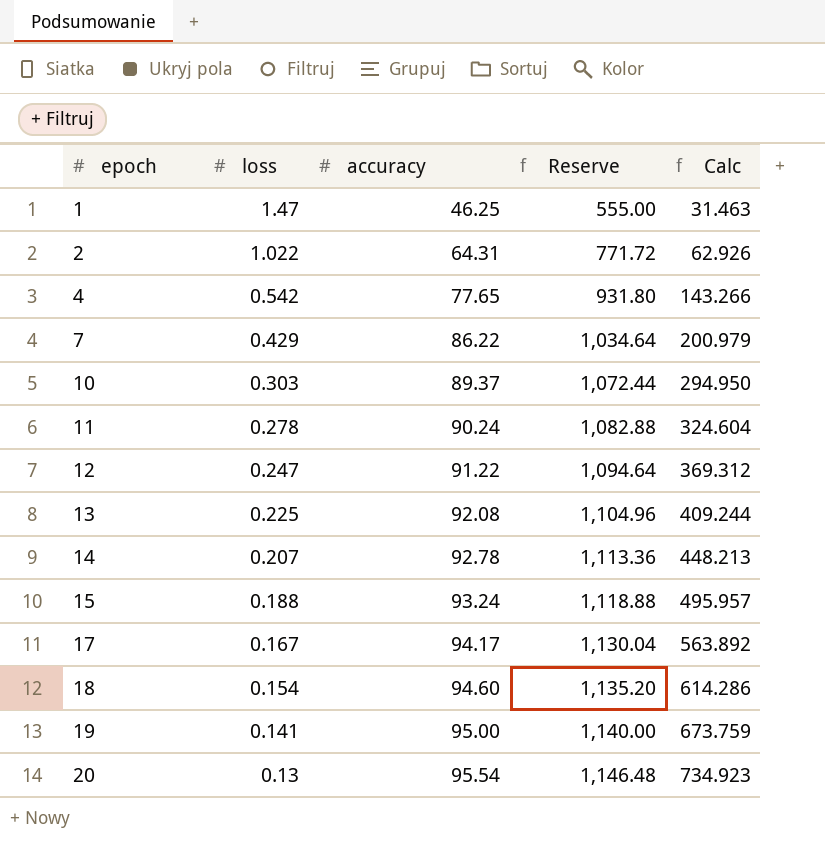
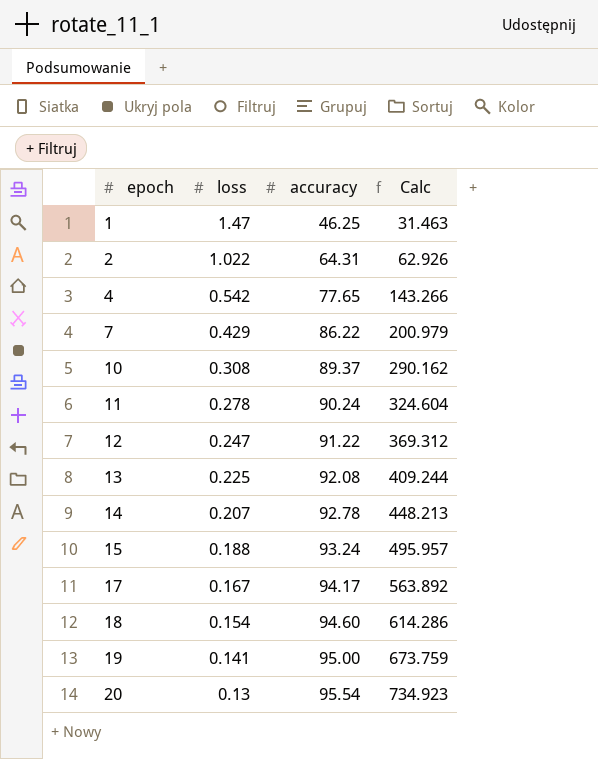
column Reserve | formula: [accuracy] * 12 -> none
10 | loss: 0.303 -> 0.308
10 | Calc: 294.950 -> 290.162

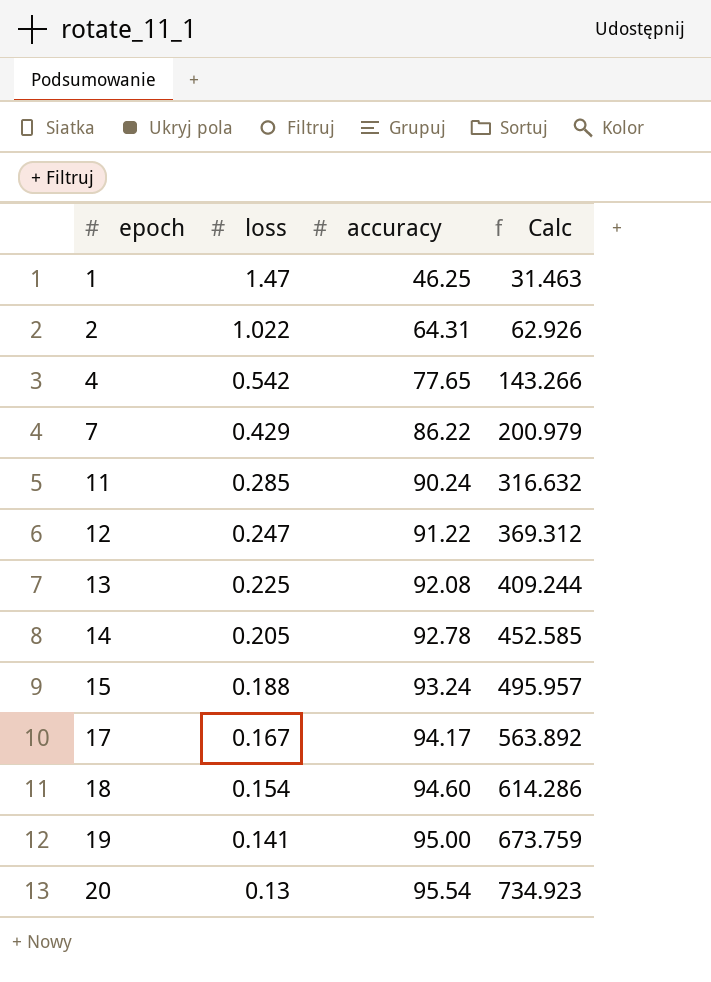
row 10: 0.308 | 89.37 | 290.162 -> none
11 | loss: 0.278 -> 0.285
11 | Calc: 324.604 -> 316.632
14 | loss: 0.207 -> 0.205
14 | Calc: 448.213 -> 452.585

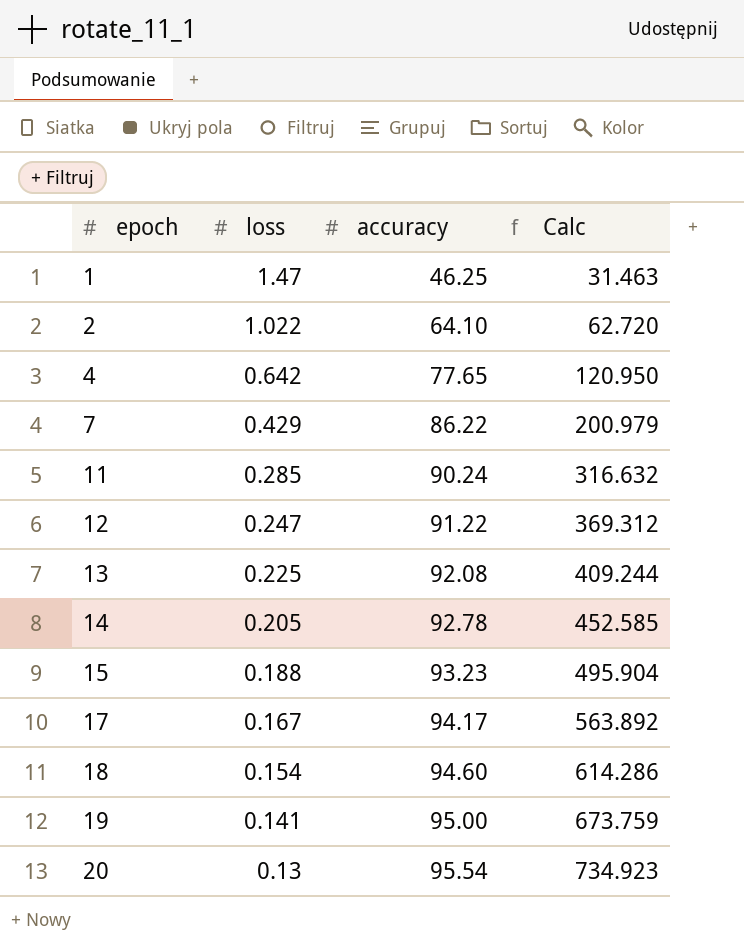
2 | accuracy: 64.31 -> 64.10
2 | Calc: 62.926 -> 62.720
4 | loss: 0.542 -> 0.642
4 | Calc: 143.266 -> 120.950
15 | accuracy: 93.24 -> 93.23
15 | Calc: 495.957 -> 495.904

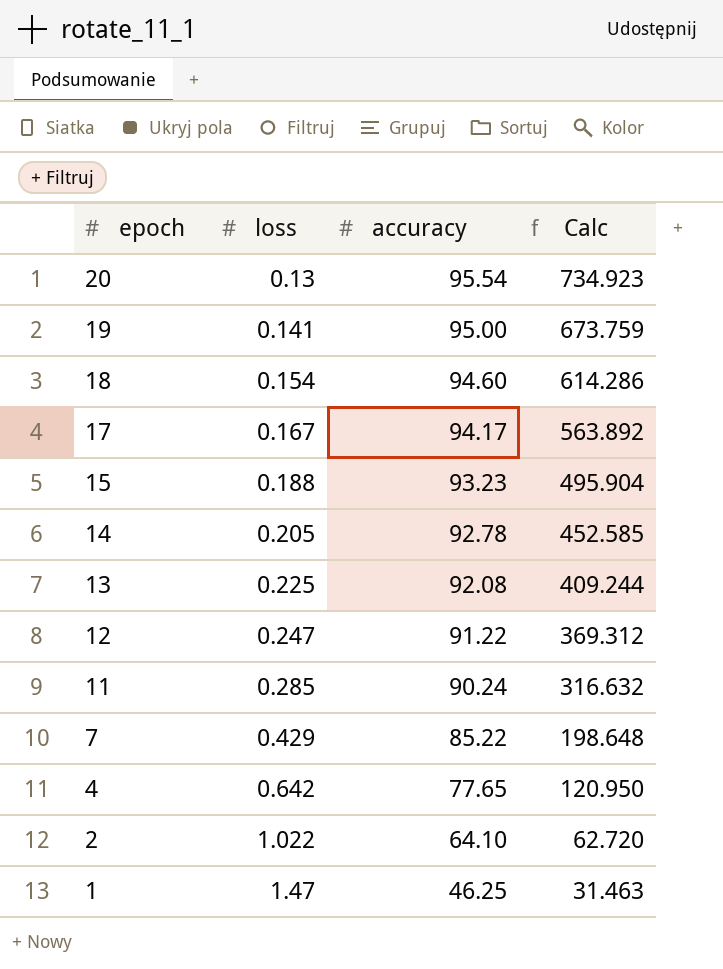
row order: epoch ascending -> epoch descending
7 | accuracy: 86.22 -> 85.22
7 | Calc: 200.979 -> 198.648

